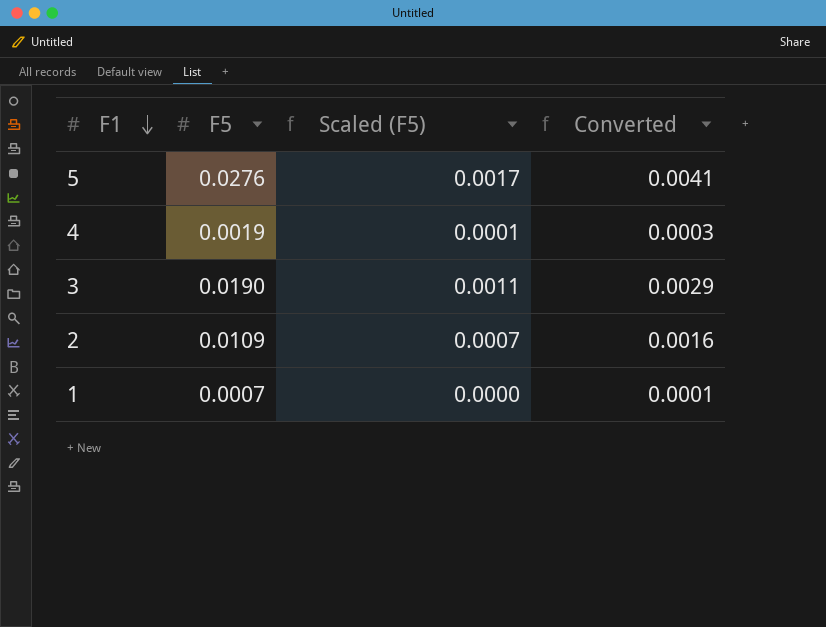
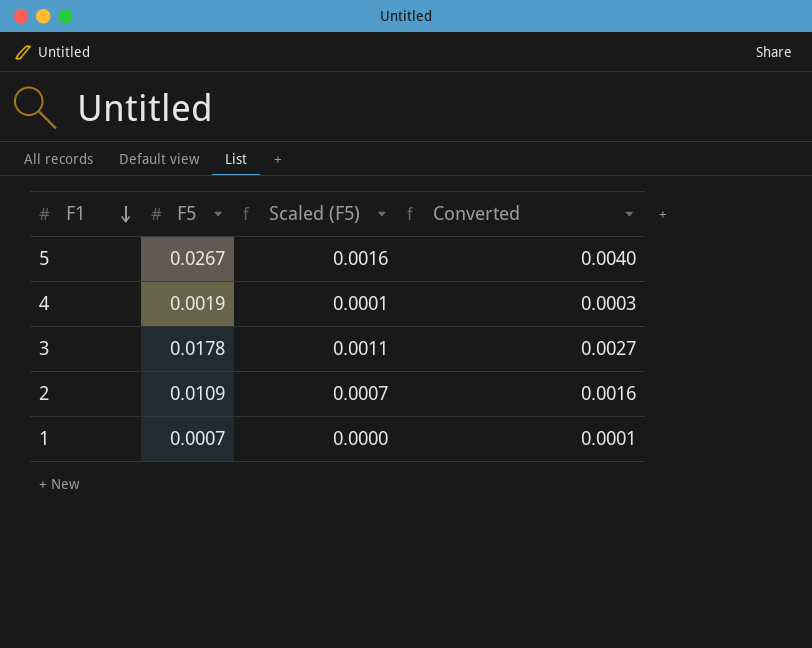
5 | F5: 0.0276 -> 0.0267
5 | Scaled (F5): 0.0017 -> 0.0016
5 | Converted: 0.0041 -> 0.0040
3 | F5: 0.0190 -> 0.0178
3 | Converted: 0.0029 -> 0.0027

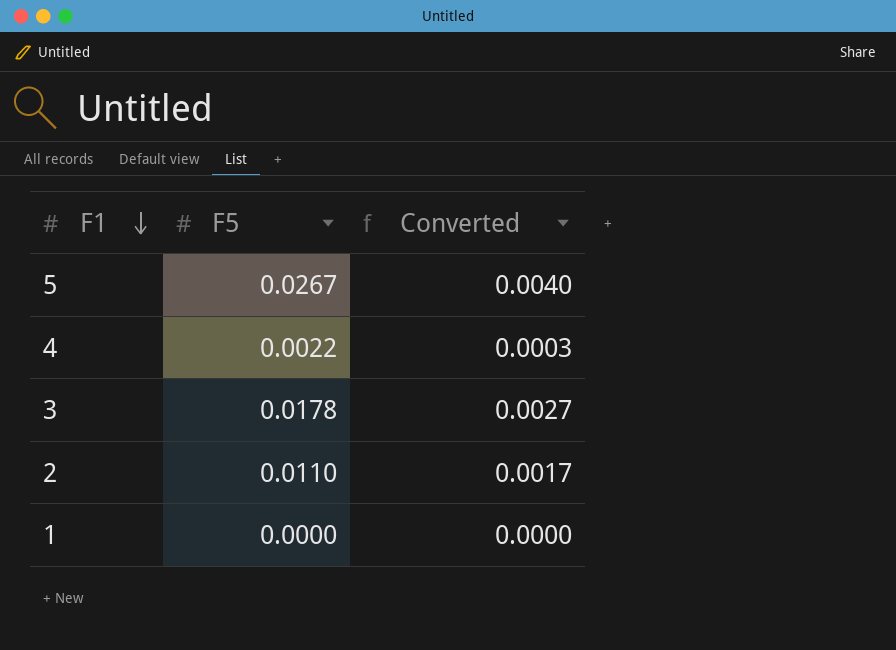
column Scaled (F5) | formula: [F5] * 0.06 -> none
4 | F5: 0.0019 -> 0.0022
2 | F5: 0.0109 -> 0.0110
2 | Converted: 0.0016 -> 0.0017
1 | F5: 0.0007 -> 0.0000
1 | Converted: 0.0001 -> 0.0000

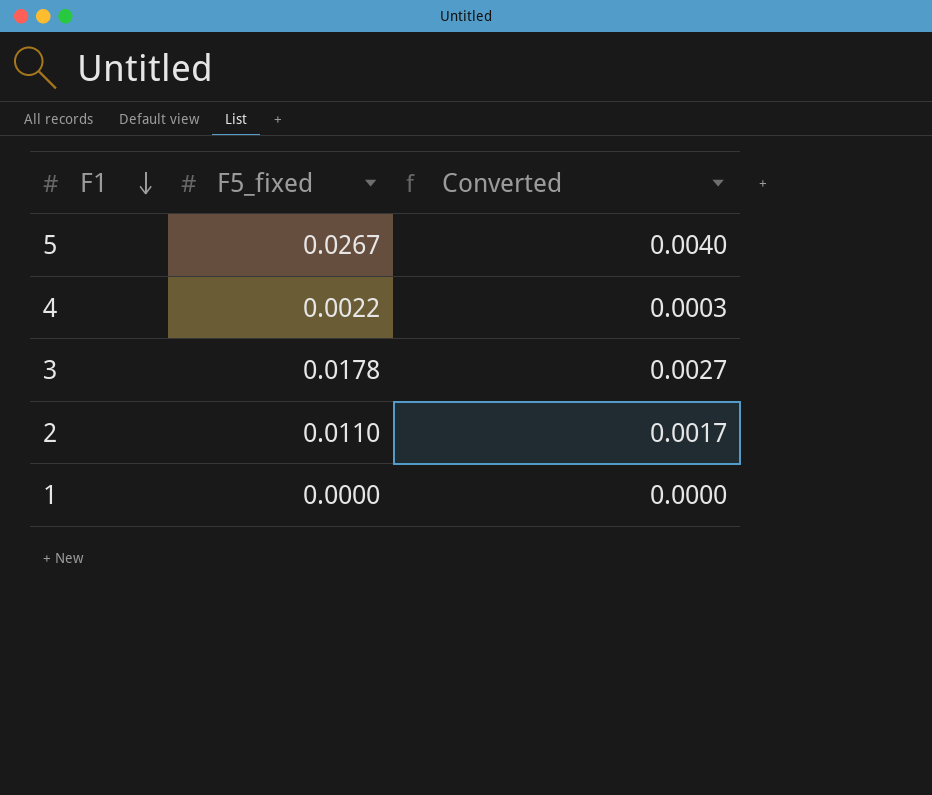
column name: F5 -> F5_fixed

